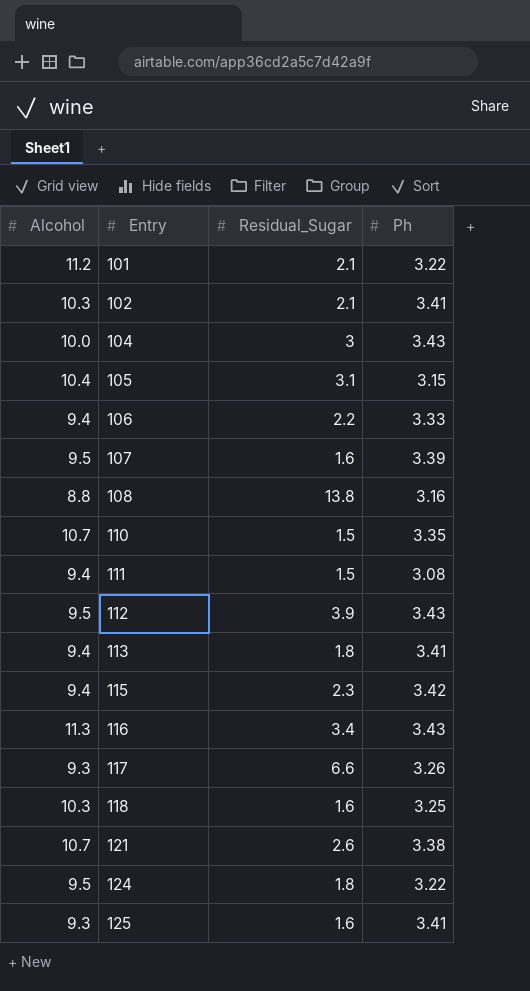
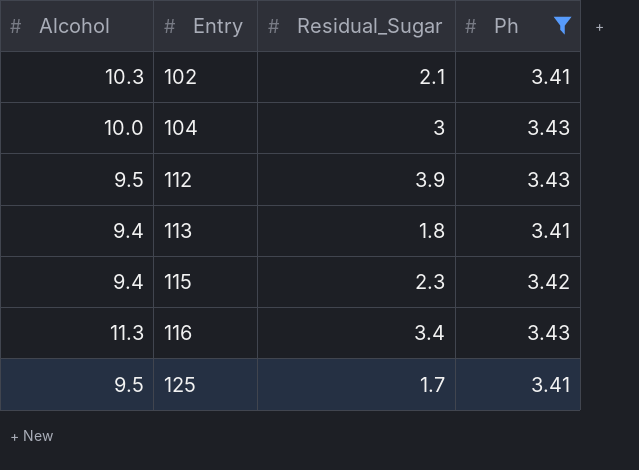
filter: none -> Ph >= 3.41
125 | Alcohol: 9.3 -> 9.5
125 | Residual_Sugar: 1.6 -> 1.7

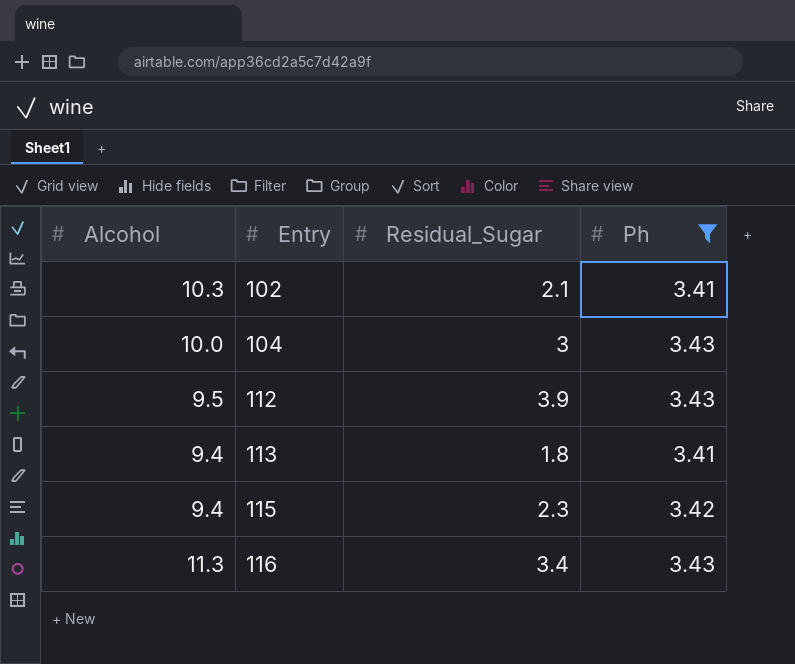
row 125: 9.5 | 1.7 | 3.41 -> none

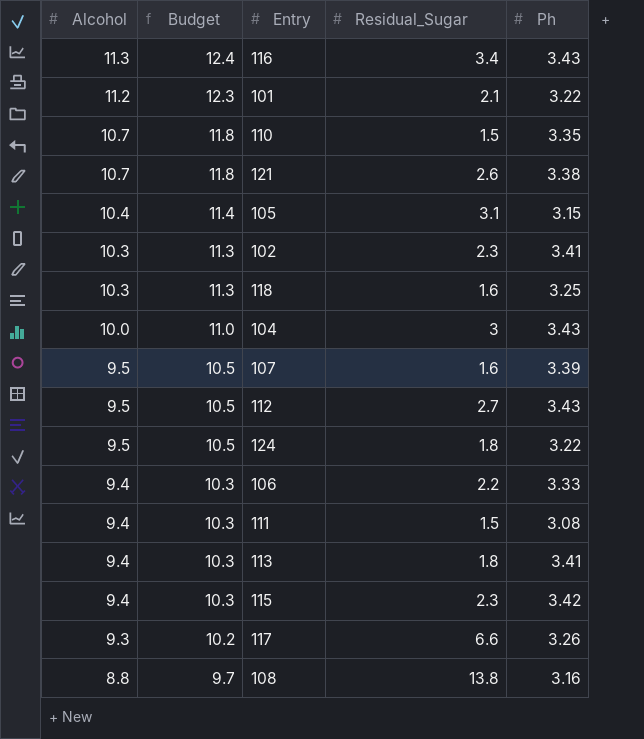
filter: Ph >= 3.41 -> none
row order: Entry ascending -> Alcohol descending
column Budget | formula: none -> [Alcohol] * 1.1
102 | Residual_Sugar: 2.1 -> 2.3
112 | Residual_Sugar: 3.9 -> 2.7

